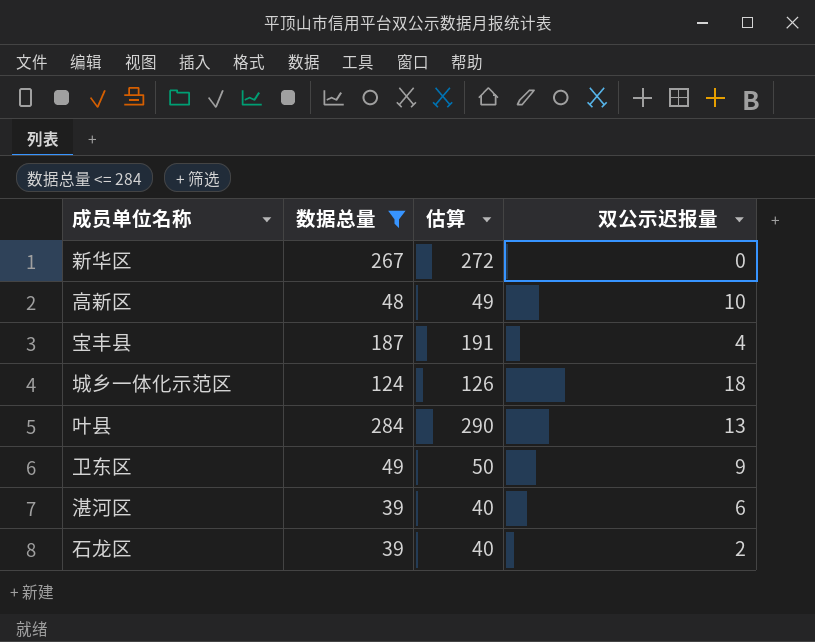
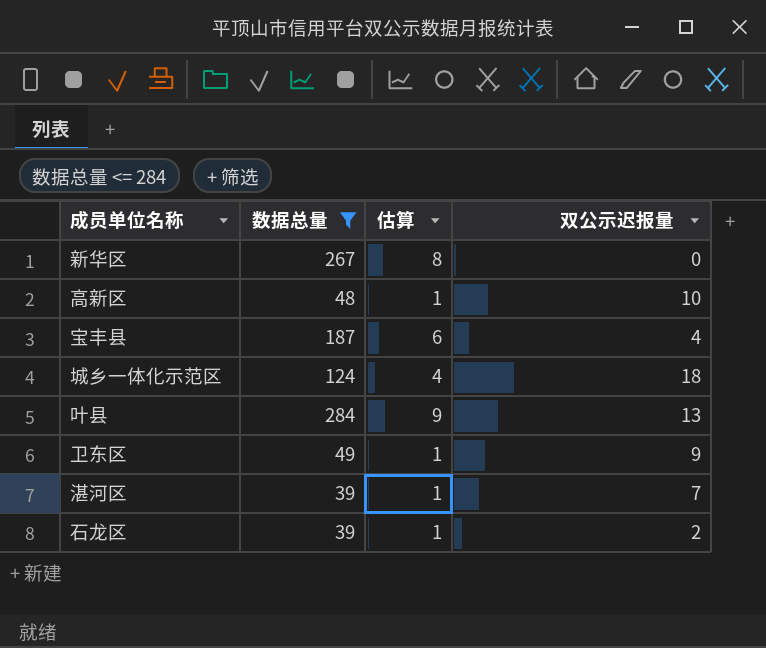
column 估算 | formula: [数据总量] * 1.02 -> [数据总量] * 0.03
湛河区 | 双公示迟报量: 6 -> 7

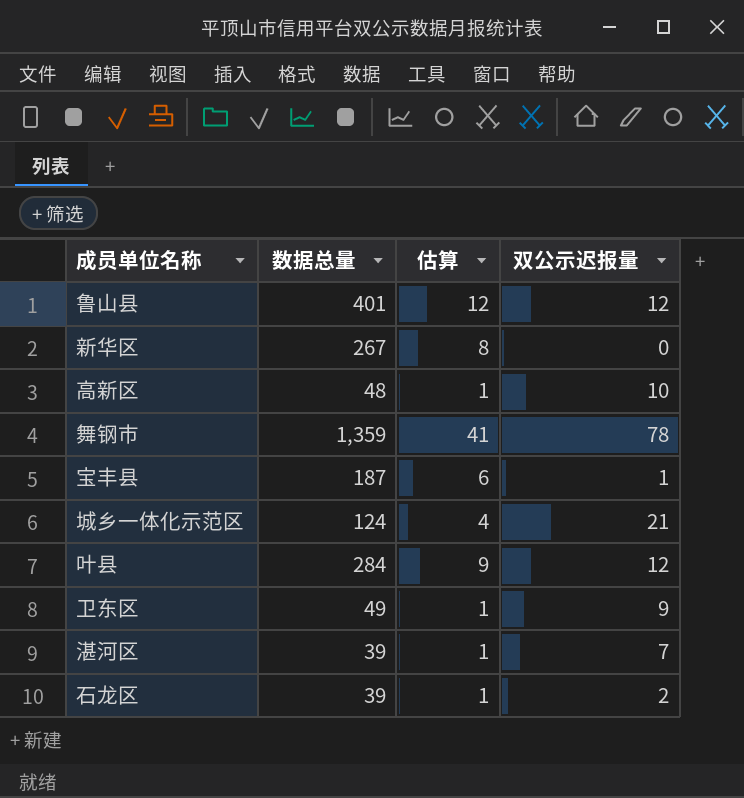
filter: 数据总量 <= 284 -> none
宝丰县 | 双公示迟报量: 4 -> 1
城乡一体化示范区 | 双公示迟报量: 18 -> 21
叶县 | 双公示迟报量: 13 -> 12

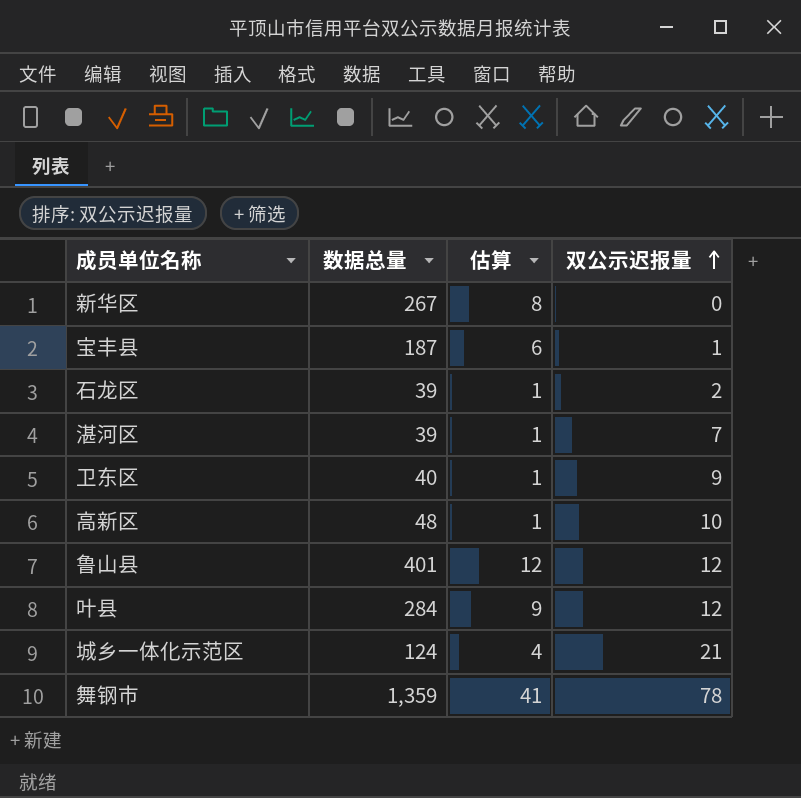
row order: none -> 双公示迟报量 ascending
卫东区 | 数据总量: 49 -> 40

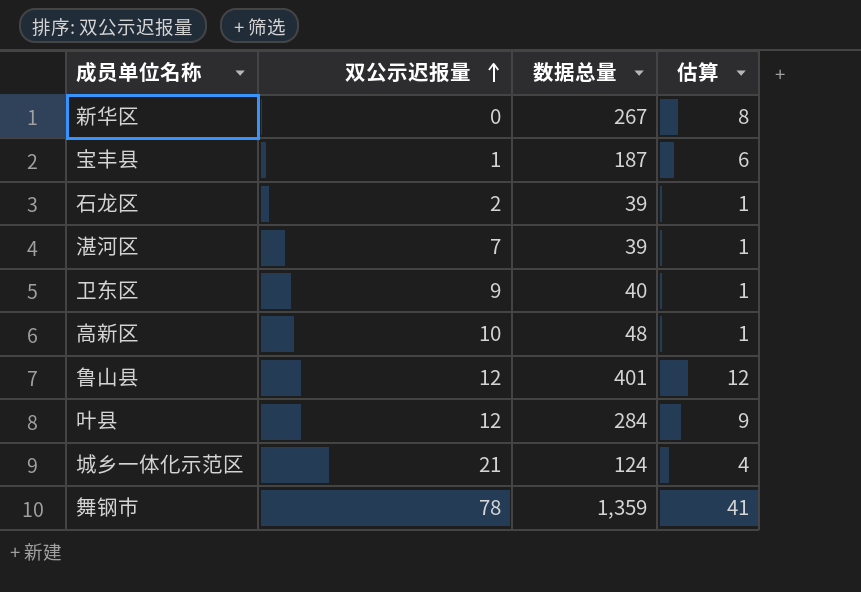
column 双公示迟报量 | position: 4 -> 2

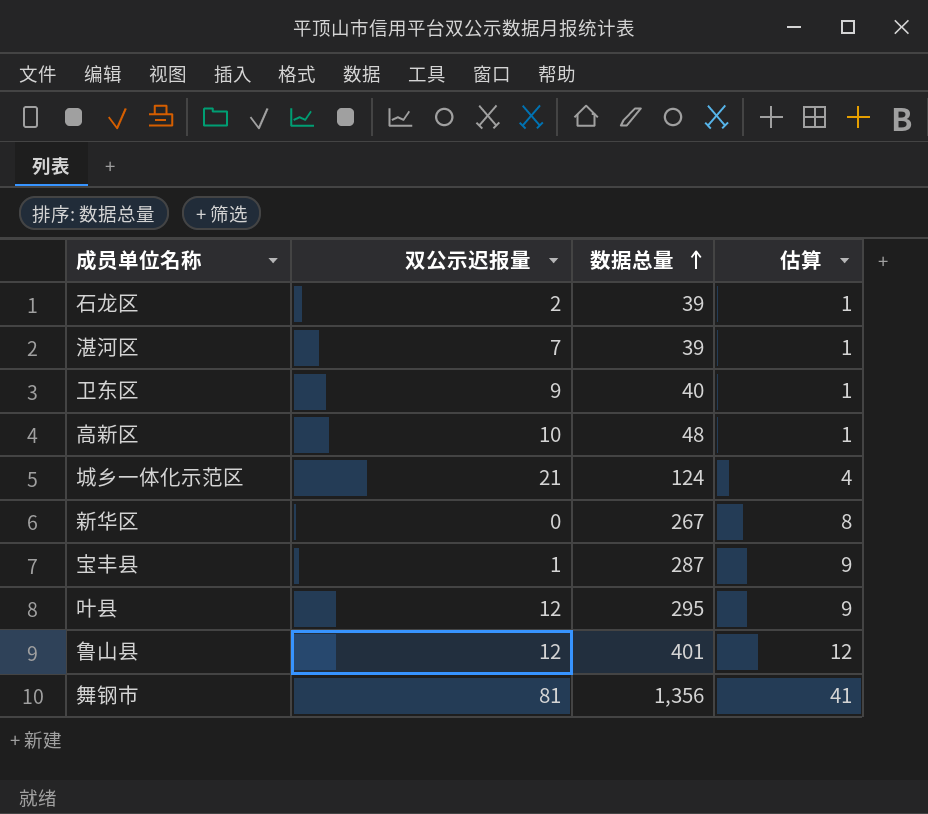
row order: 双公示迟报量 ascending -> 数据总量 ascending
宝丰县 | 数据总量: 187 -> 287
宝丰县 | 估算: 6 -> 9
叶县 | 数据总量: 284 -> 295
舞钢市 | 双公示迟报量: 78 -> 81
舞钢市 | 数据总量: 1,359 -> 1,356

